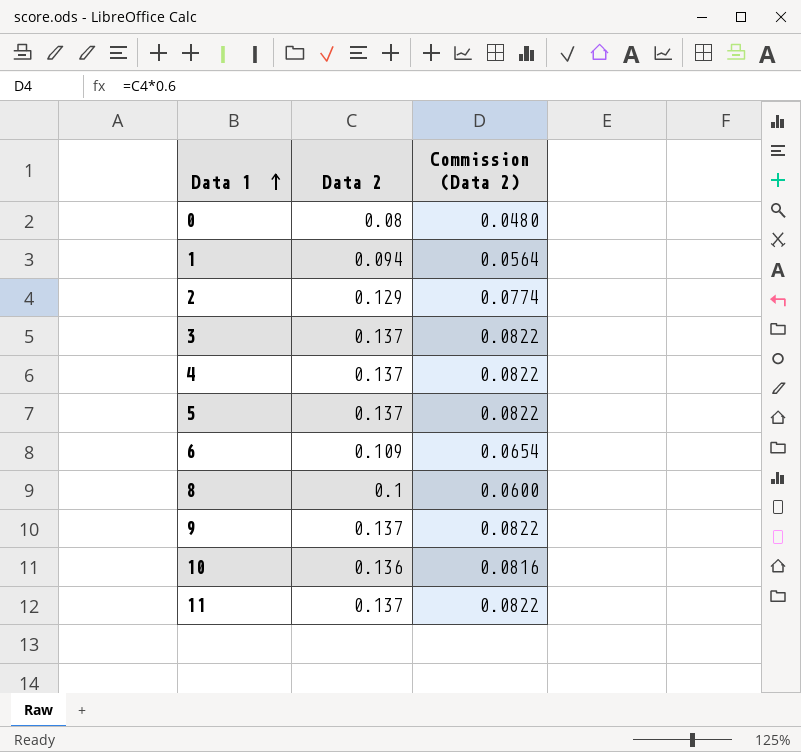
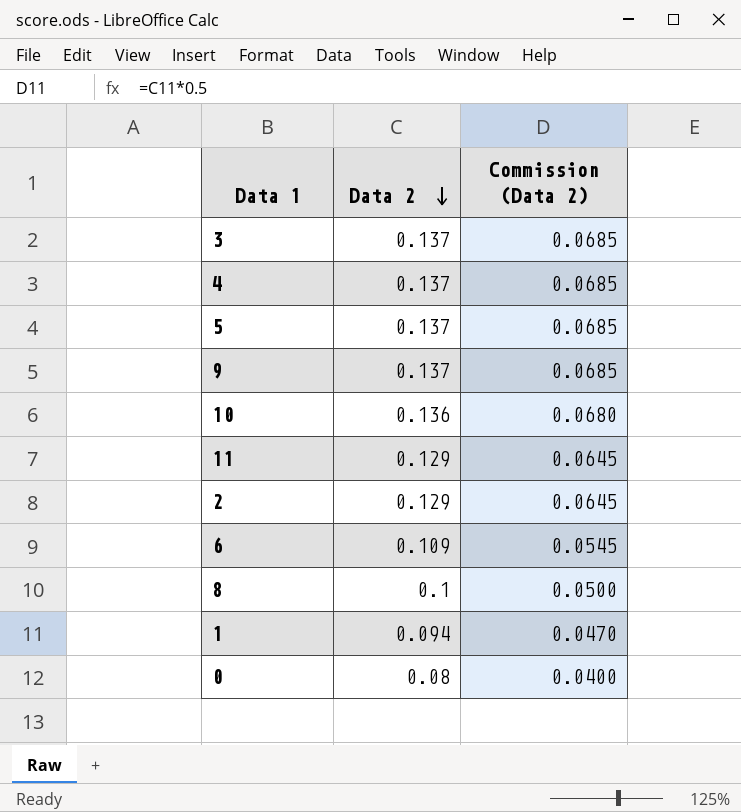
row order: Data 1 ascending -> Data 2 descending
column Commission (Data 2) | formula: [Data 2] * 0.6 -> [Data 2] * 0.5
11 | Data 2: 0.137 -> 0.129

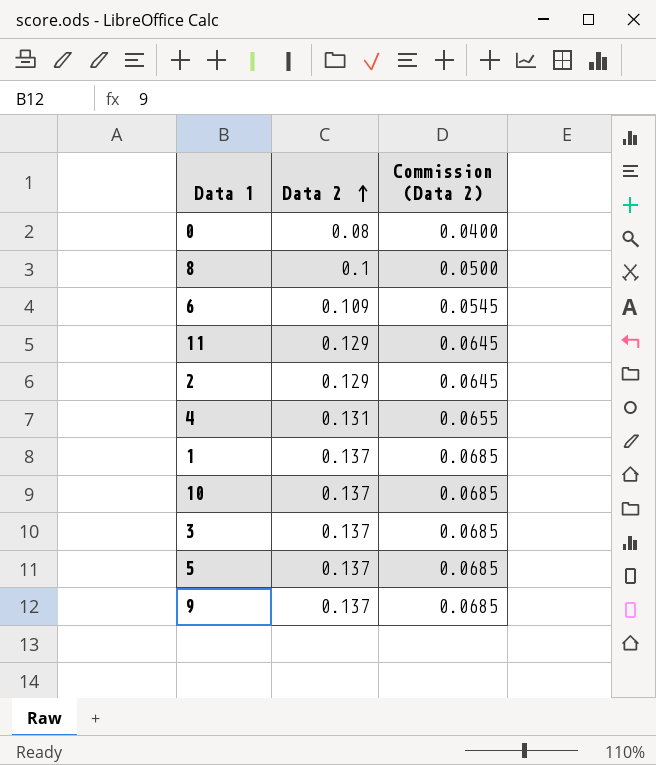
row order: Data 2 descending -> Data 2 ascending
4 | Data 2: 0.137 -> 0.131
4 | Commission (Data 2): 0.0685 -> 0.0655
1 | Data 2: 0.094 -> 0.137
1 | Commission (Data 2): 0.0470 -> 0.0685
10 | Data 2: 0.136 -> 0.137
10 | Commission (Data 2): 0.0680 -> 0.0685

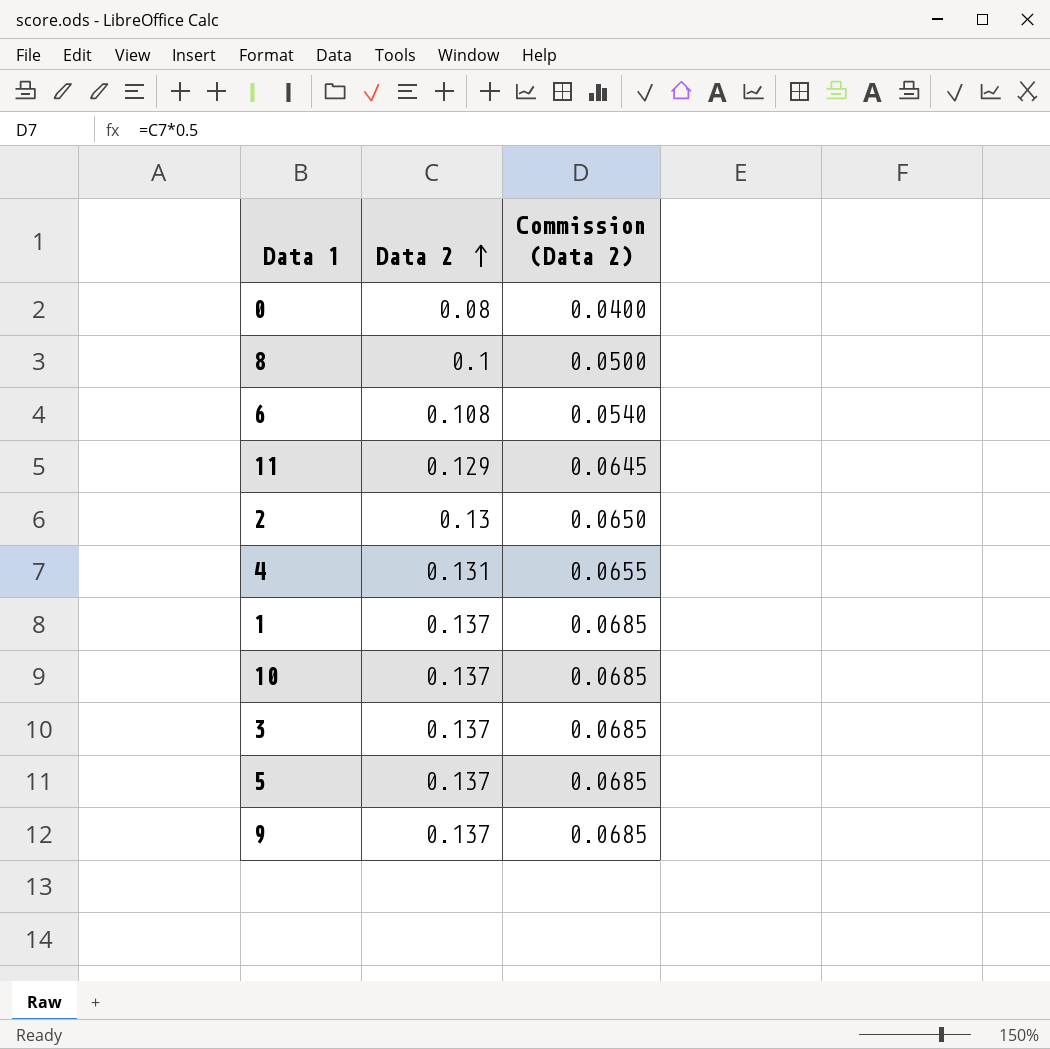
6 | Data 2: 0.109 -> 0.108
6 | Commission (Data 2): 0.0545 -> 0.0540
2 | Data 2: 0.129 -> 0.13
2 | Commission (Data 2): 0.0645 -> 0.0650

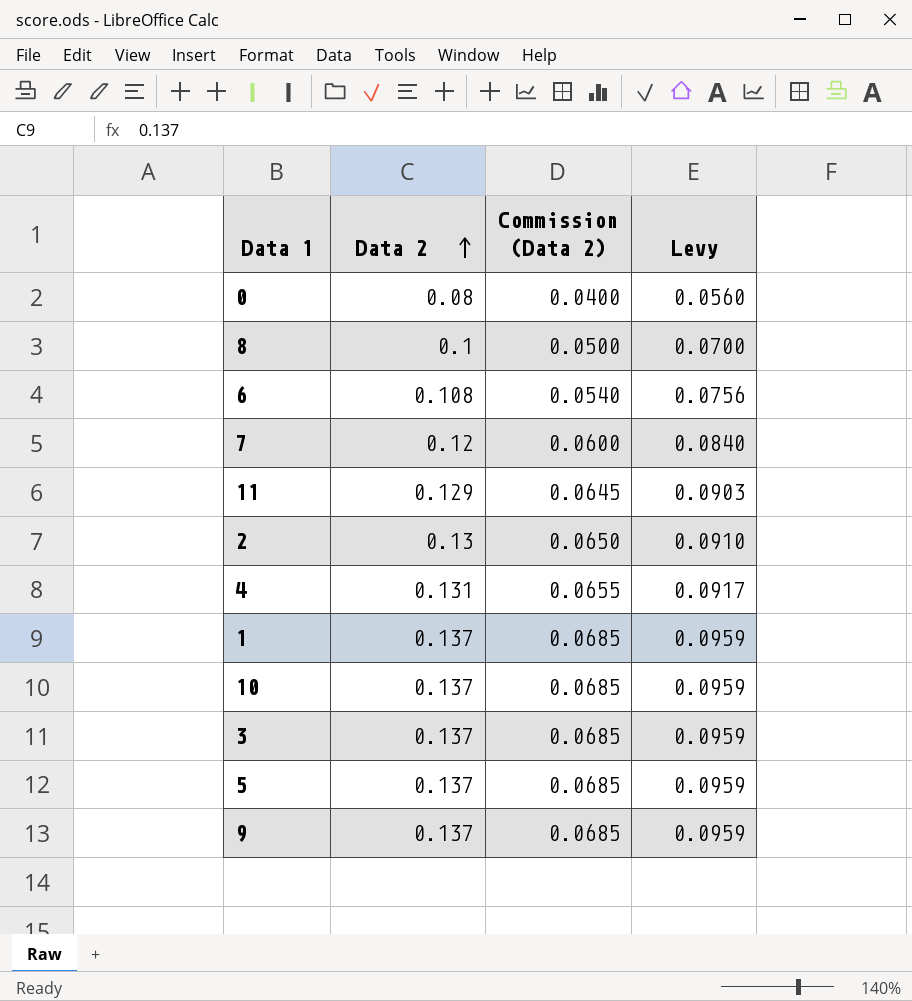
column Levy | formula: none -> [Data 2] * 0.7
row 7: none -> 0.12 | 0.0600 | 0.0840

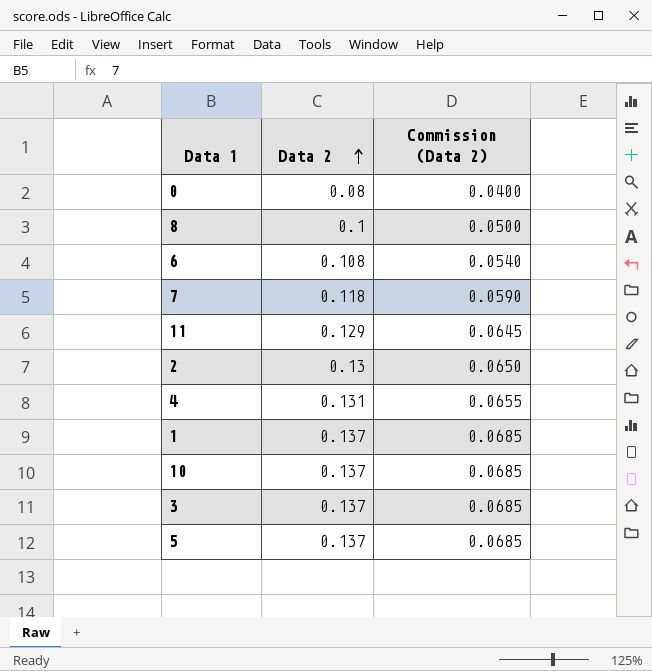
column Levy | formula: [Data 2] * 0.7 -> none
row 9: 0.137 | 0.0685 | 0.0959 -> none
7 | Data 2: 0.12 -> 0.118
7 | Commission (Data 2): 0.0600 -> 0.0590

